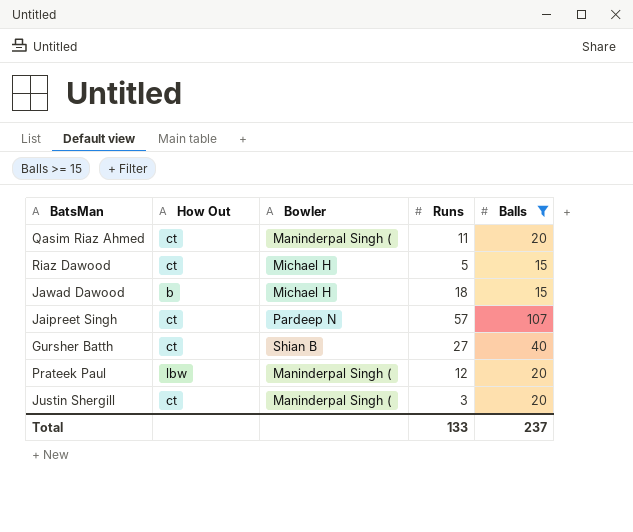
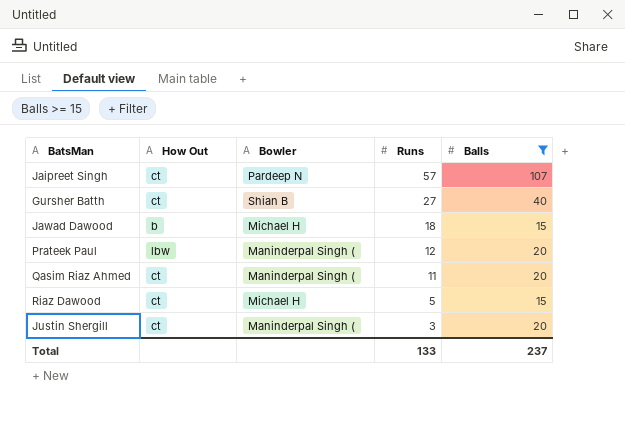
row order: none -> Runs descending

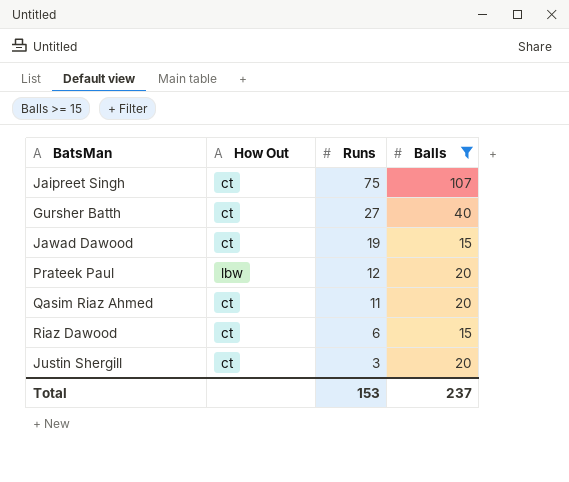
column Bowler | position: 3 -> none
Jaipreet Singh | Runs: 57 -> 75
Jawad Dawood | How Out: b -> ct
Jawad Dawood | Runs: 18 -> 19
Riaz Dawood | Runs: 5 -> 6
Total | Runs: 133 -> 153

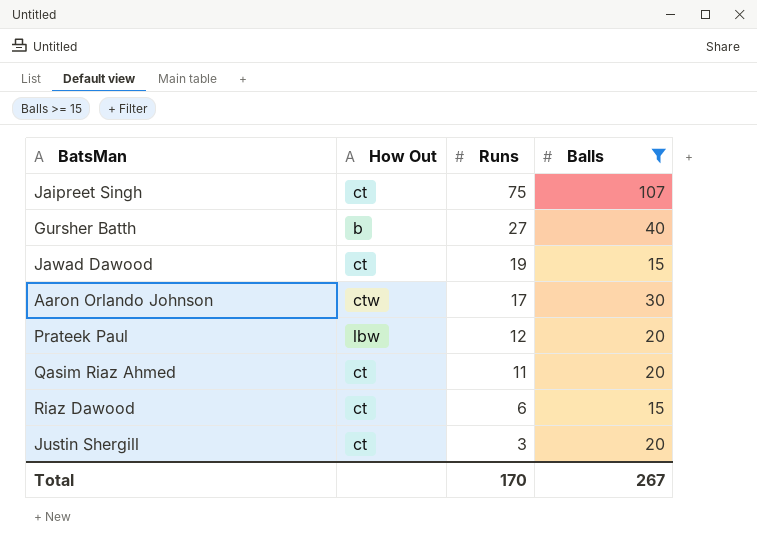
Gursher Batth | How Out: ct -> b
row Aaron Orlando Johnson: none -> ctw | 17 | 30
Total | Runs: 153 -> 170
Total | Balls: 237 -> 267

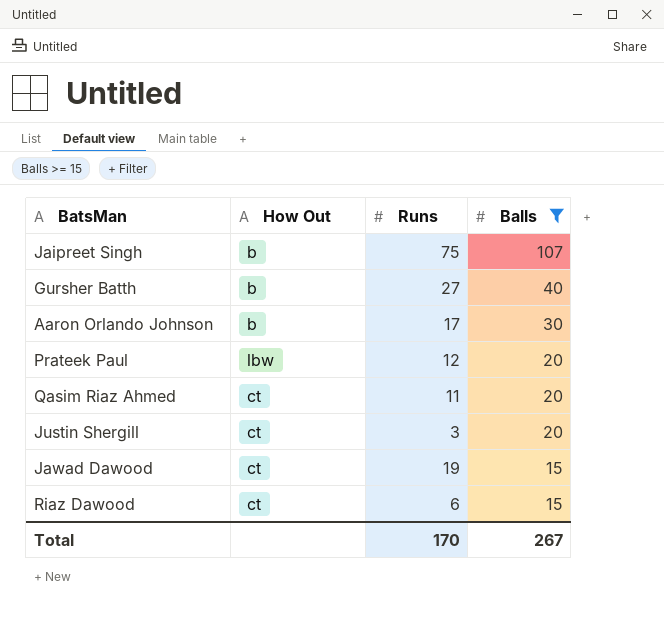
row order: Runs descending -> Balls descending
Jaipreet Singh | How Out: ct -> b
Aaron Orlando Johnson | How Out: ctw -> b

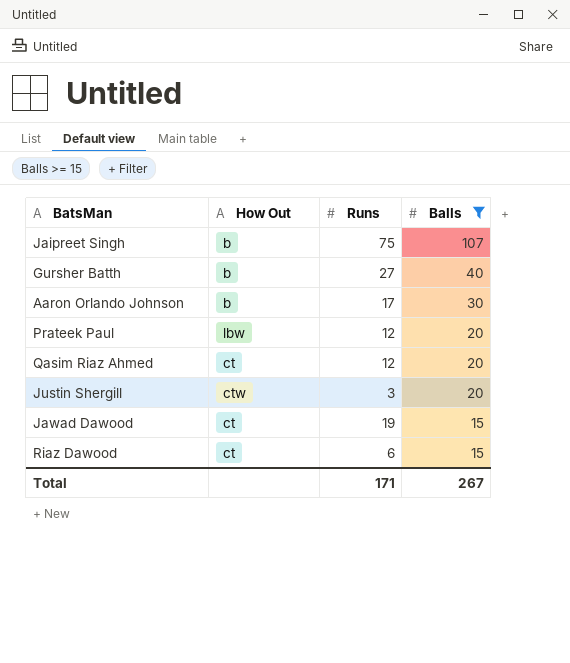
Qasim Riaz Ahmed | Runs: 11 -> 12
Justin Shergill | How Out: ct -> ctw
Total | Runs: 170 -> 171

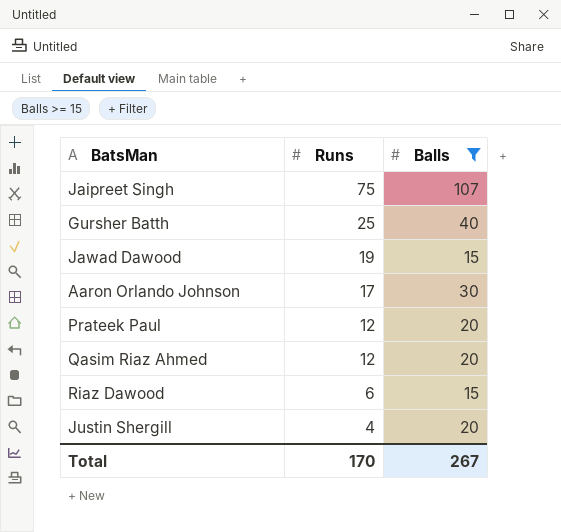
row order: Balls descending -> Runs descending
column How Out | position: 2 -> none
Gursher Batth | Runs: 27 -> 25
Justin Shergill | Runs: 3 -> 4
Total | Runs: 171 -> 170

